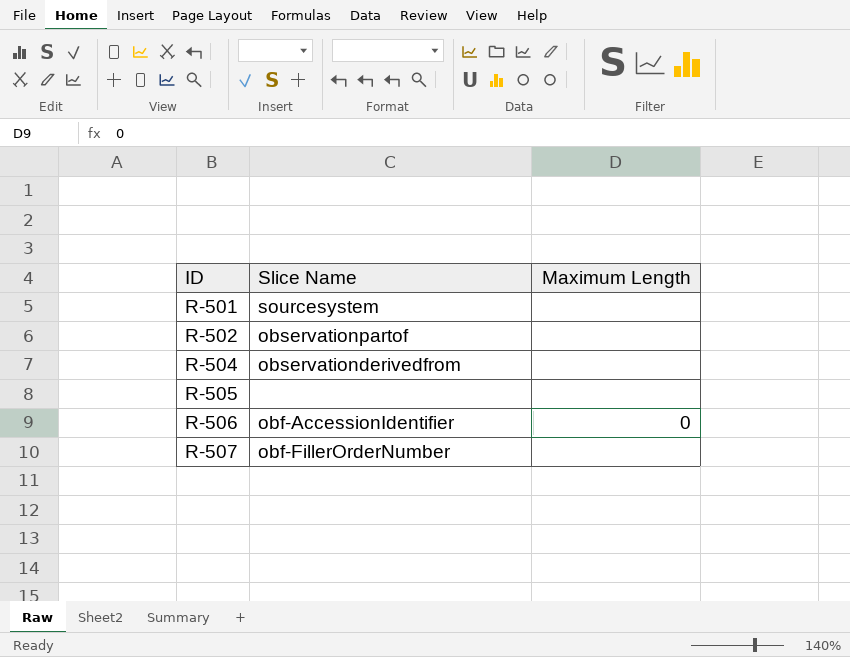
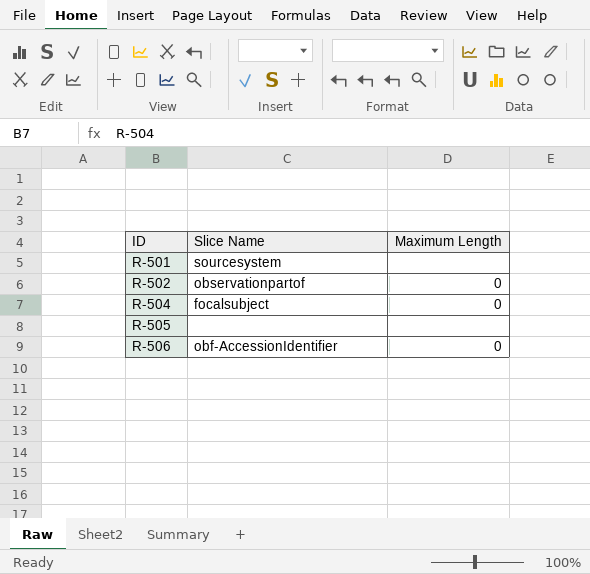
row R-507: obf-FillerOrderNumber | none -> none
R-502 | Maximum Length: none -> 0
R-504 | Slice Name: observationderivedfrom -> focalsubject
R-504 | Maximum Length: none -> 0

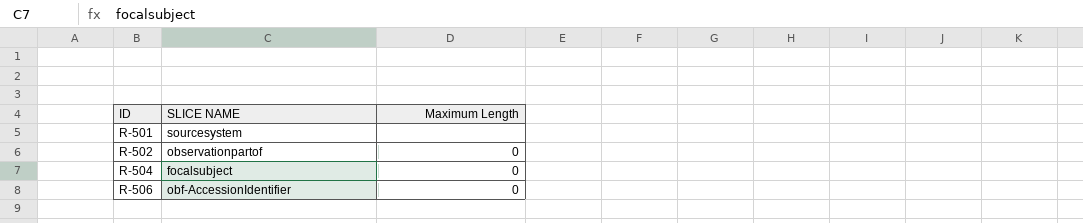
column name: Slice Name -> SLICE NAME
row R-505: none | none -> none

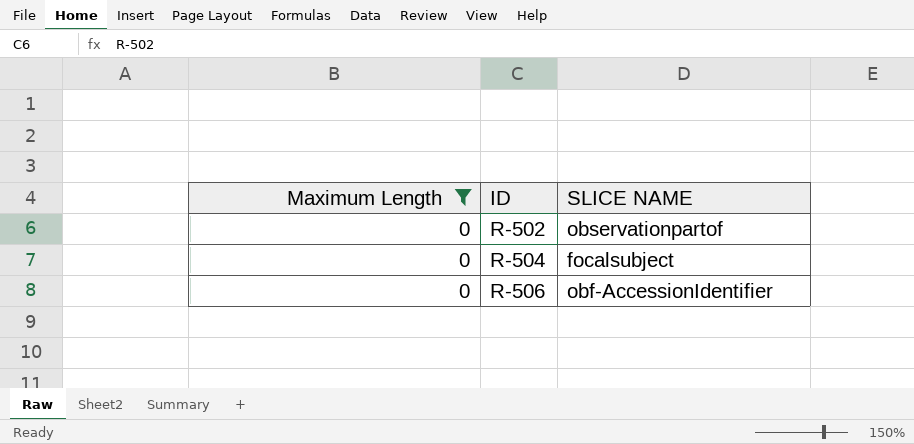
filter: none -> Maximum Length = 0
column Maximum Length | position: 3 -> 1

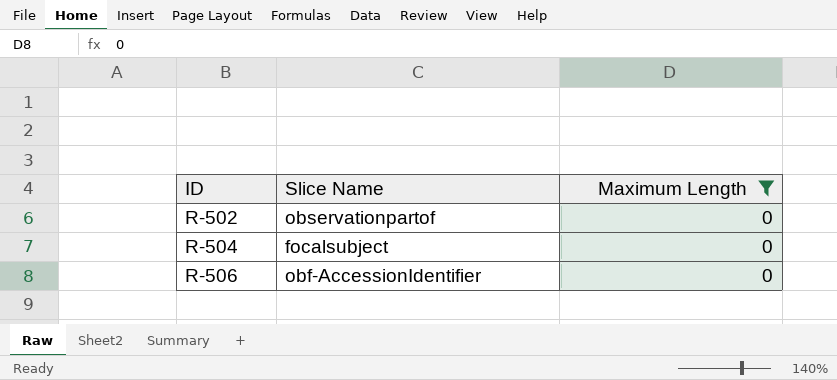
column name: SLICE NAME -> Slice Name
column Maximum Length | position: 1 -> 3

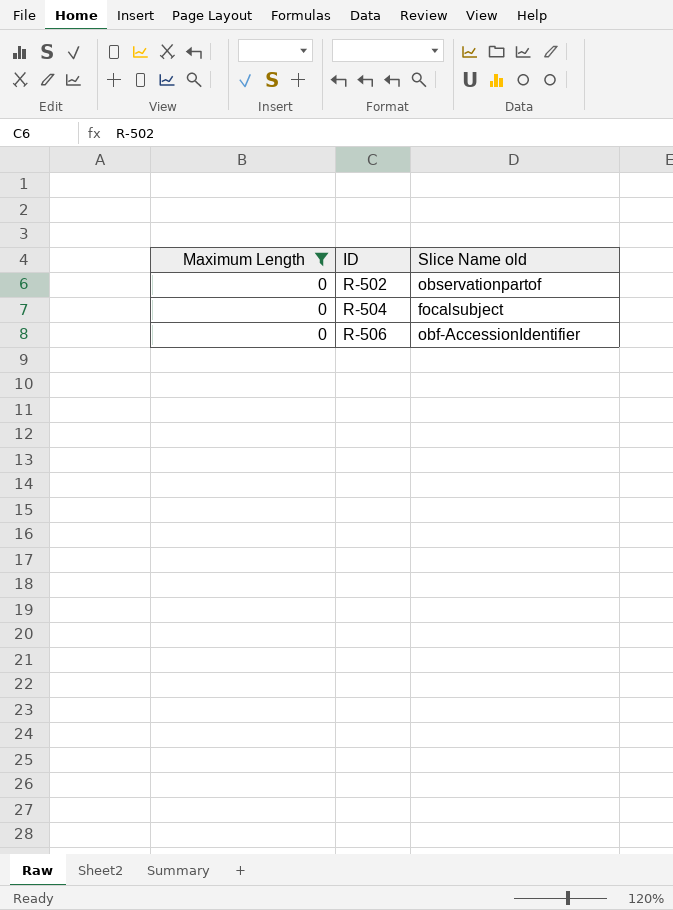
column Maximum Length | position: 3 -> 1
column name: Slice Name -> Slice Name old

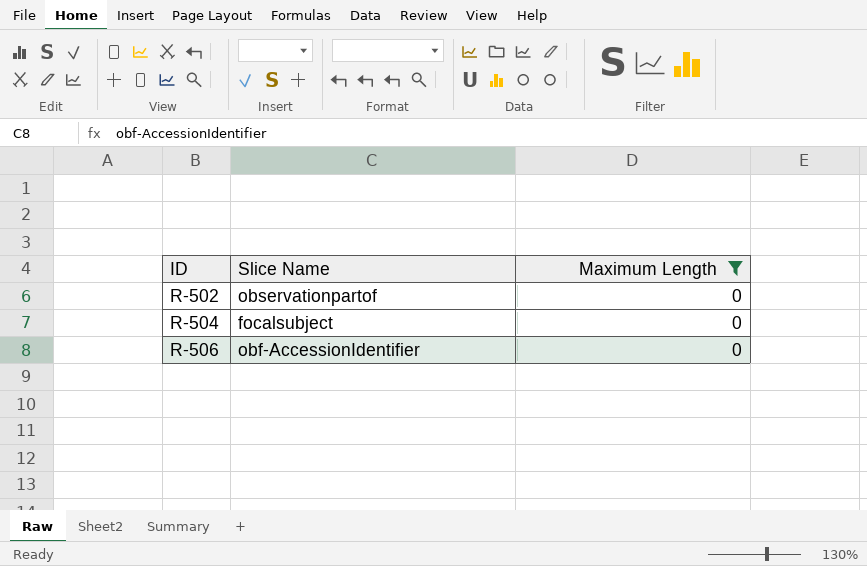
column name: Slice Name old -> Slice Name
column Maximum Length | position: 1 -> 3

